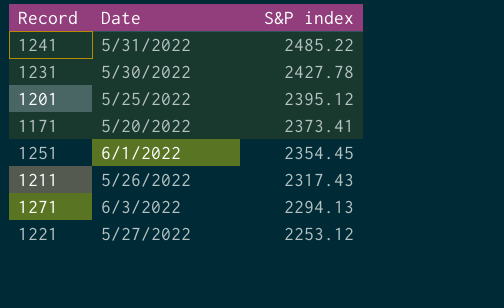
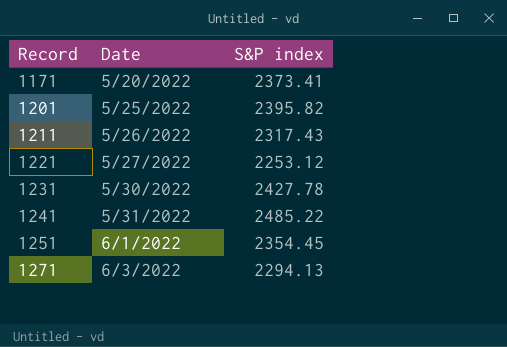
row order: S&P index descending -> Record ascending
1201 | S&P index: 2395.12 -> 2395.82

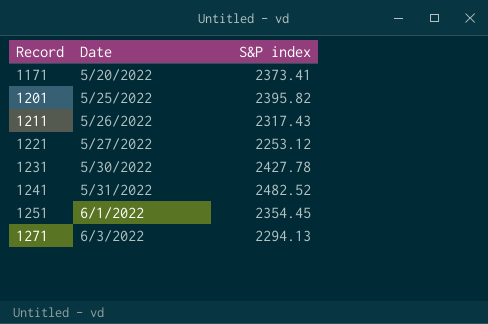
1241 | S&P index: 2485.22 -> 2482.52

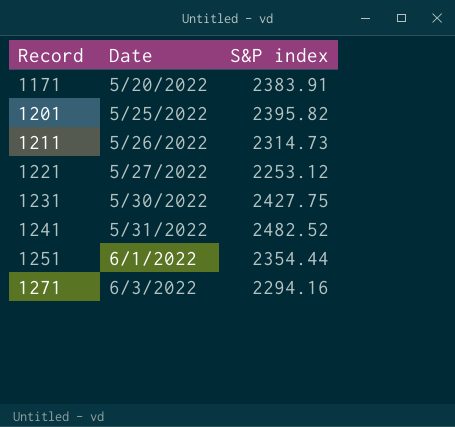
1171 | S&P index: 2373.41 -> 2383.91
1211 | S&P index: 2317.43 -> 2314.73
1231 | S&P index: 2427.78 -> 2427.75
1251 | S&P index: 2354.45 -> 2354.44
1271 | S&P index: 2294.13 -> 2294.16

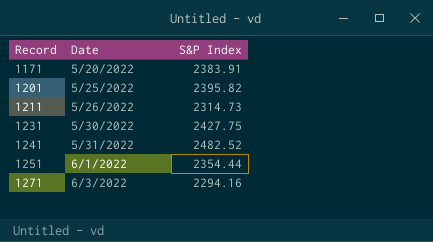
column name: S&P index -> S&P Index
row 1221: 5/27/2022 | 2253.12 -> none

